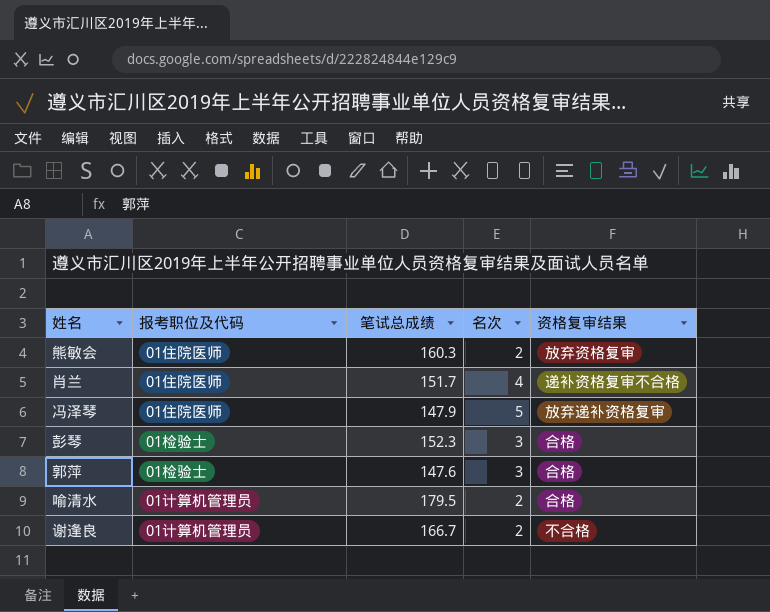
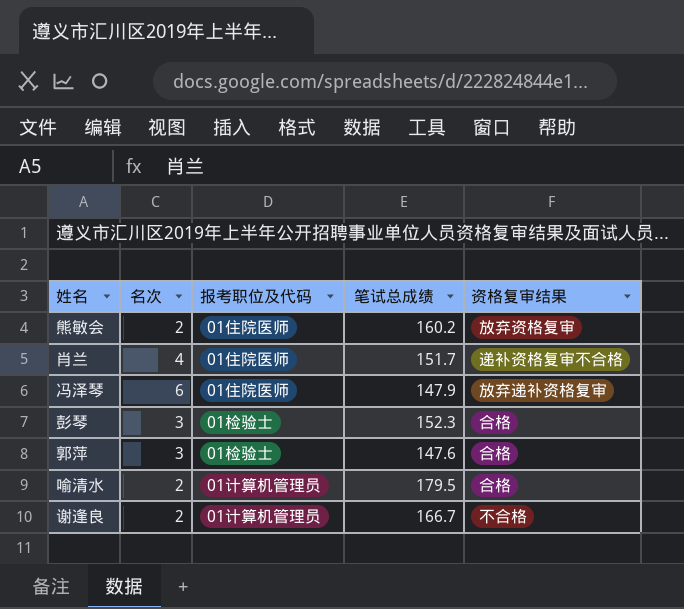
column 名次 | position: 4 -> 2
熊敏会 | 笔试总成绩: 160.3 -> 160.2
冯泽琴 | 名次: 5 -> 6

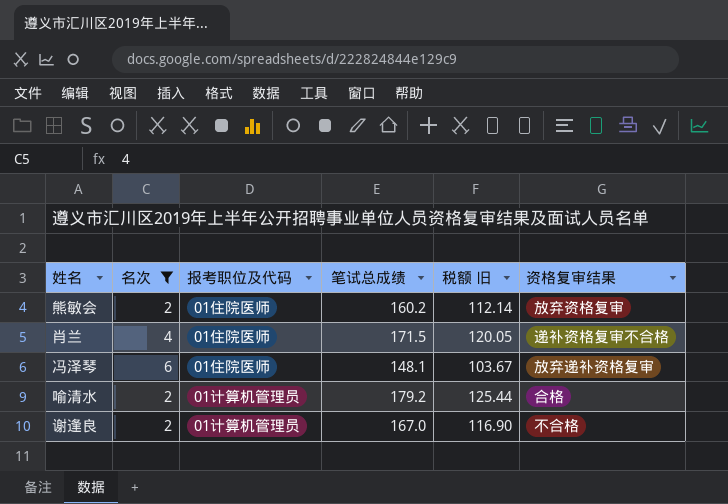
filter: none -> 名次 != 3
column 税额 旧 | formula: none -> [笔试总成绩] * 0.7
肖兰 | 笔试总成绩: 151.7 -> 171.5
冯泽琴 | 笔试总成绩: 147.9 -> 148.1
喻清水 | 笔试总成绩: 179.5 -> 179.2
谢逢良 | 笔试总成绩: 166.7 -> 167.0

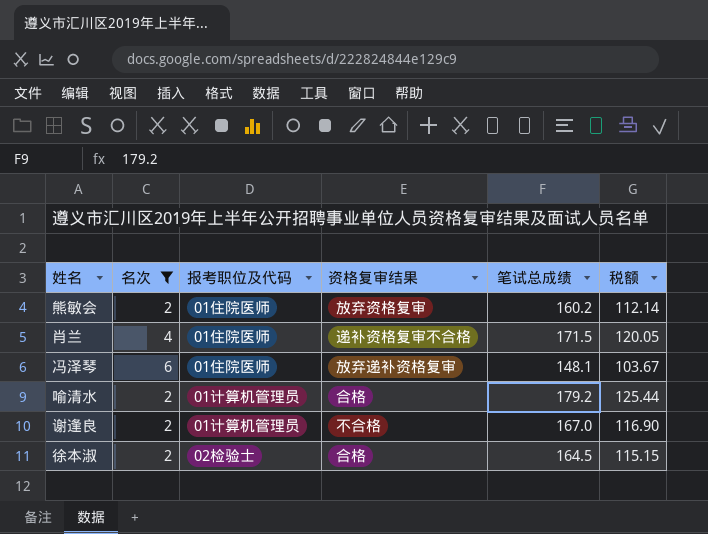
column 资格复审结果 | position: 6 -> 4
column name: 税额 旧 -> 税额
row 徐本淑: none -> 2 | 02检验士 | 合格 | 164.5 | 115.15

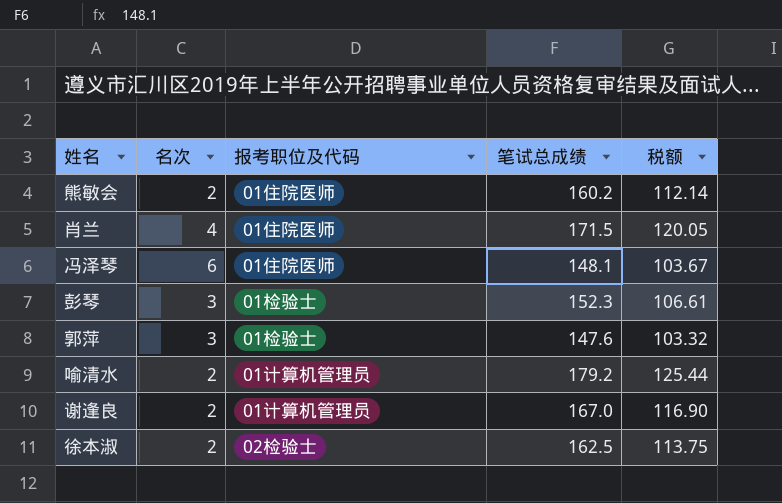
filter: 名次 != 3 -> none
column 资格复审结果 | position: 4 -> none
徐本淑 | 笔试总成绩: 164.5 -> 162.5
徐本淑 | 税额: 115.15 -> 113.75

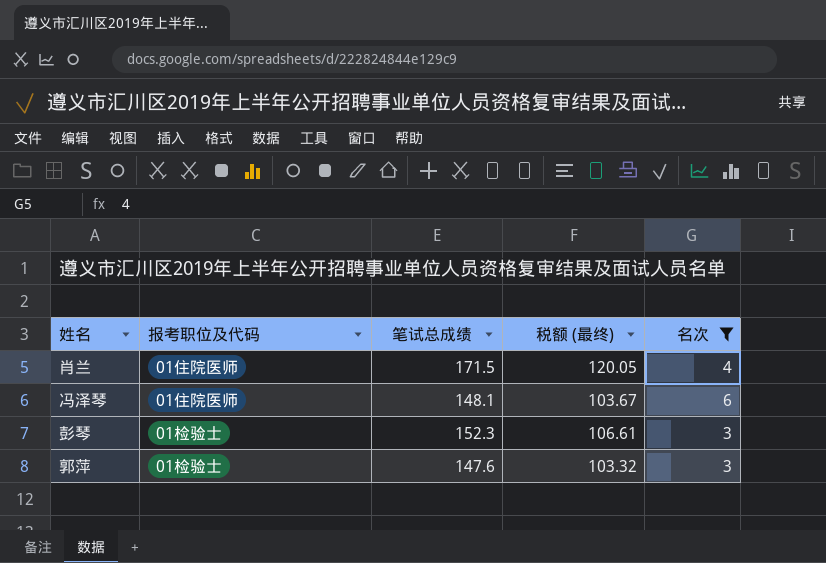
filter: none -> 名次 != 2
column name: 税额 -> 税额 (最终)
column 名次 | position: 2 -> 5

